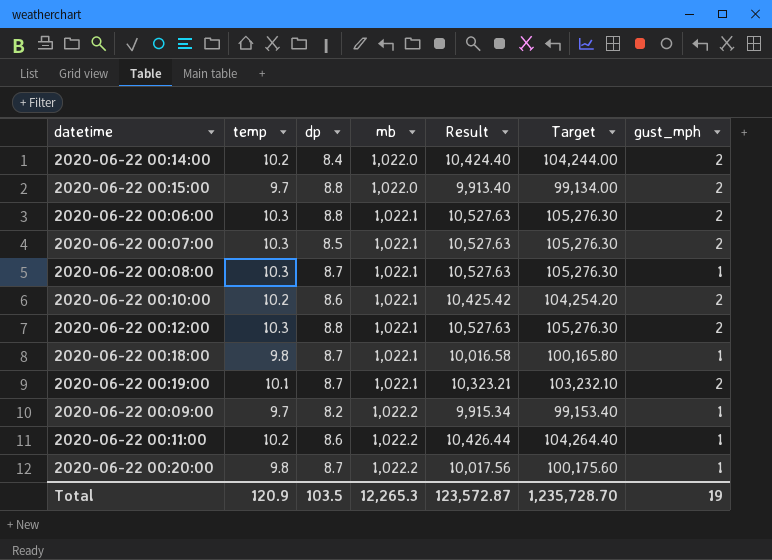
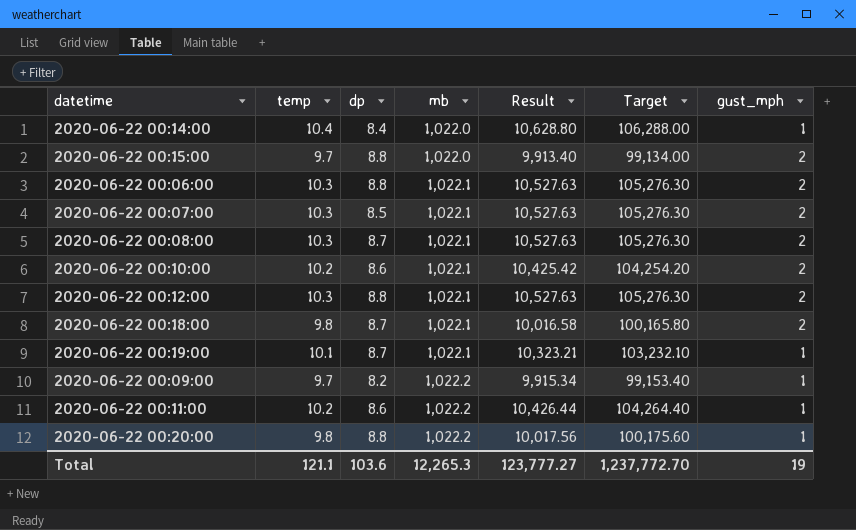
2020-06-22 00:14:00 | temp: 10.2 -> 10.4
2020-06-22 00:14:00 | Result: 10,424.40 -> 10,628.80
2020-06-22 00:14:00 | Target: 104,244.00 -> 106,288.00
2020-06-22 00:14:00 | gust_mph: 2 -> 1
2020-06-22 00:08:00 | gust_mph: 1 -> 2
2020-06-22 00:18:00 | gust_mph: 1 -> 2
2020-06-22 00:19:00 | gust_mph: 2 -> 1
2020-06-22 00:20:00 | dp: 8.7 -> 8.8
Total | temp: 120.9 -> 121.1
Total | dp: 103.5 -> 103.6
Total | Result: 123,572.87 -> 123,777.27
Total | Target: 1,235,728.70 -> 1,237,772.70

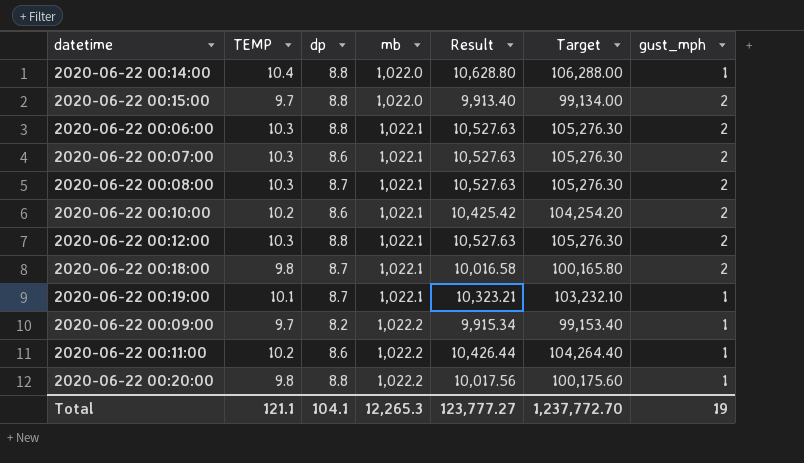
column name: temp -> TEMP
2020-06-22 00:14:00 | dp: 8.4 -> 8.8
2020-06-22 00:07:00 | dp: 8.5 -> 8.6
Total | dp: 103.6 -> 104.1

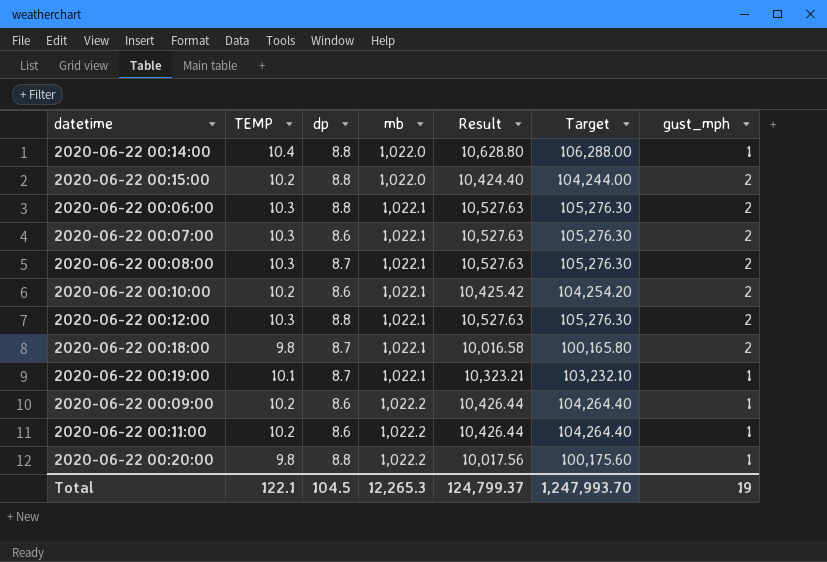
2020-06-22 00:15:00 | TEMP: 9.7 -> 10.2
2020-06-22 00:15:00 | Result: 9,913.40 -> 10,424.40
2020-06-22 00:15:00 | Target: 99,134.00 -> 104,244.00
2020-06-22 00:09:00 | TEMP: 9.7 -> 10.2
2020-06-22 00:09:00 | dp: 8.2 -> 8.6
2020-06-22 00:09:00 | Result: 9,915.34 -> 10,426.44
2020-06-22 00:09:00 | Target: 99,153.40 -> 104,264.40
Total | TEMP: 121.1 -> 122.1
Total | dp: 104.1 -> 104.5
Total | Result: 123,777.27 -> 124,799.37
Total | Target: 1,237,772.70 -> 1,247,993.70

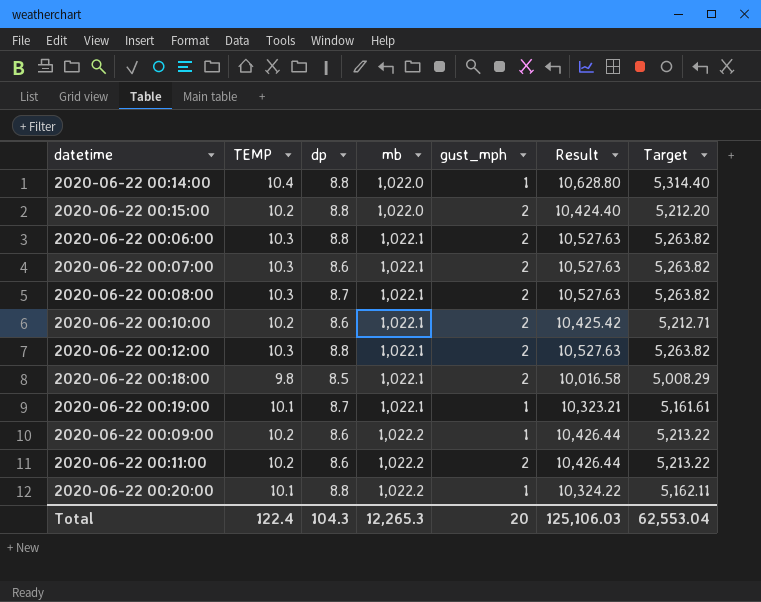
column gust_mph | position: 7 -> 5
column Target | formula: [Result] * 10 -> [Result] * 0.5
2020-06-22 00:18:00 | dp: 8.7 -> 8.5
2020-06-22 00:11:00 | gust_mph: 1 -> 2
2020-06-22 00:20:00 | TEMP: 9.8 -> 10.1
2020-06-22 00:20:00 | Result: 10,017.56 -> 10,324.22
Total | TEMP: 122.1 -> 122.4
Total | dp: 104.5 -> 104.3
Total | gust_mph: 19 -> 20
Total | Result: 124,799.37 -> 125,106.03
Total | Target: 1,247,993.70 -> 62,553.04

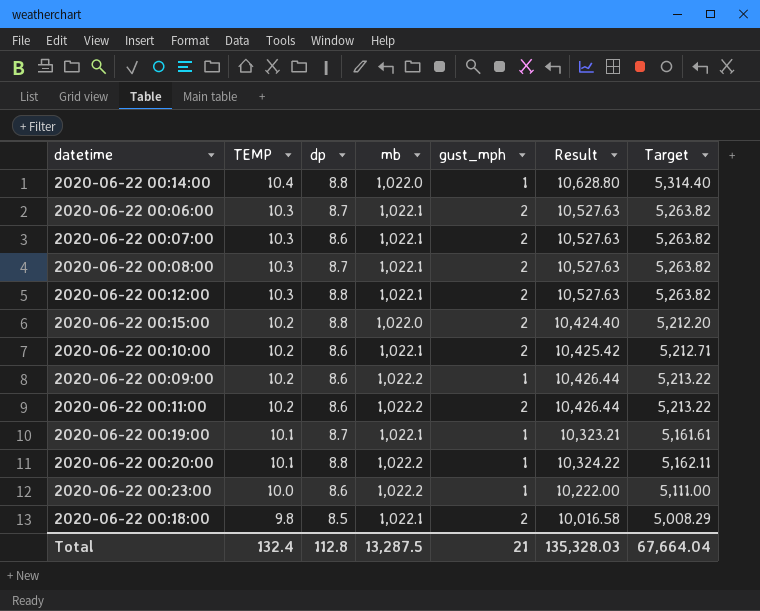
row order: mb ascending -> TEMP descending
2020-06-22 00:06:00 | dp: 8.8 -> 8.7
row 2020-06-22 00:23:00: none -> 10.0 | 8.6 | 1,022.2 | 1 | 10,222.00 | 5,111.00
Total | TEMP: 122.4 -> 132.4
Total | dp: 104.3 -> 112.8
Total | mb: 12,265.3 -> 13,287.5
Total | gust_mph: 20 -> 21
Total | Result: 125,106.03 -> 135,328.03
Total | Target: 62,553.04 -> 67,664.04

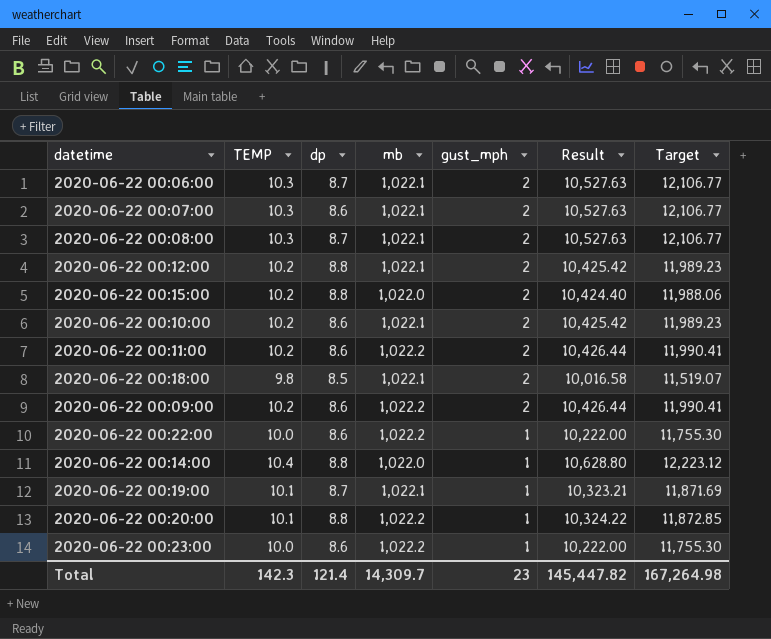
row order: TEMP descending -> gust_mph descending
column Target | formula: [Result] * 0.5 -> [Result] * 1.15
2020-06-22 00:12:00 | TEMP: 10.3 -> 10.2
2020-06-22 00:12:00 | Result: 10,527.63 -> 10,425.42
2020-06-22 00:09:00 | gust_mph: 1 -> 2
row 2020-06-22 00:22:00: none -> 10.0 | 8.6 | 1,022.2 | 1 | 10,222.00 | 11,755.30
Total | TEMP: 132.4 -> 142.3
Total | dp: 112.8 -> 121.4
Total | mb: 13,287.5 -> 14,309.7
Total | gust_mph: 21 -> 23
Total | Result: 135,328.03 -> 145,447.82
Total | Target: 67,664.04 -> 167,264.98

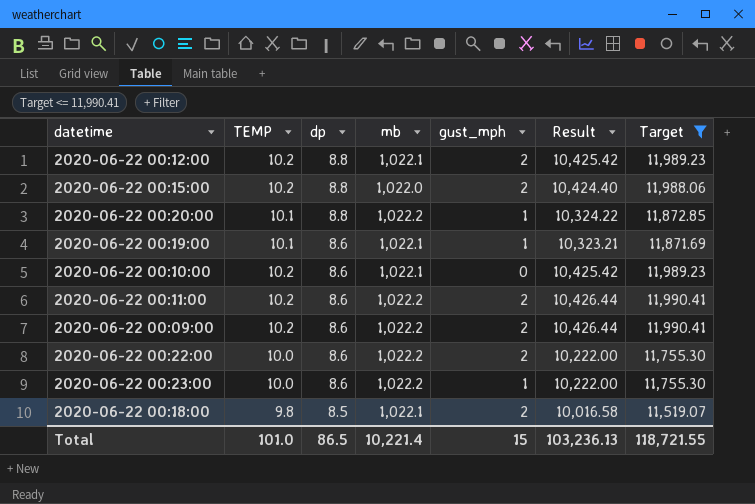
filter: none -> Target <= 11,990.41
row order: gust_mph descending -> dp descending
2020-06-22 00:19:00 | dp: 8.7 -> 8.6
2020-06-22 00:10:00 | gust_mph: 2 -> 0
2020-06-22 00:22:00 | gust_mph: 1 -> 2
Total | TEMP: 142.3 -> 101.0
Total | dp: 121.4 -> 86.5
Total | mb: 14,309.7 -> 10,221.4
Total | gust_mph: 23 -> 15
Total | Result: 145,447.82 -> 103,236.13
Total | Target: 167,264.98 -> 118,721.55

